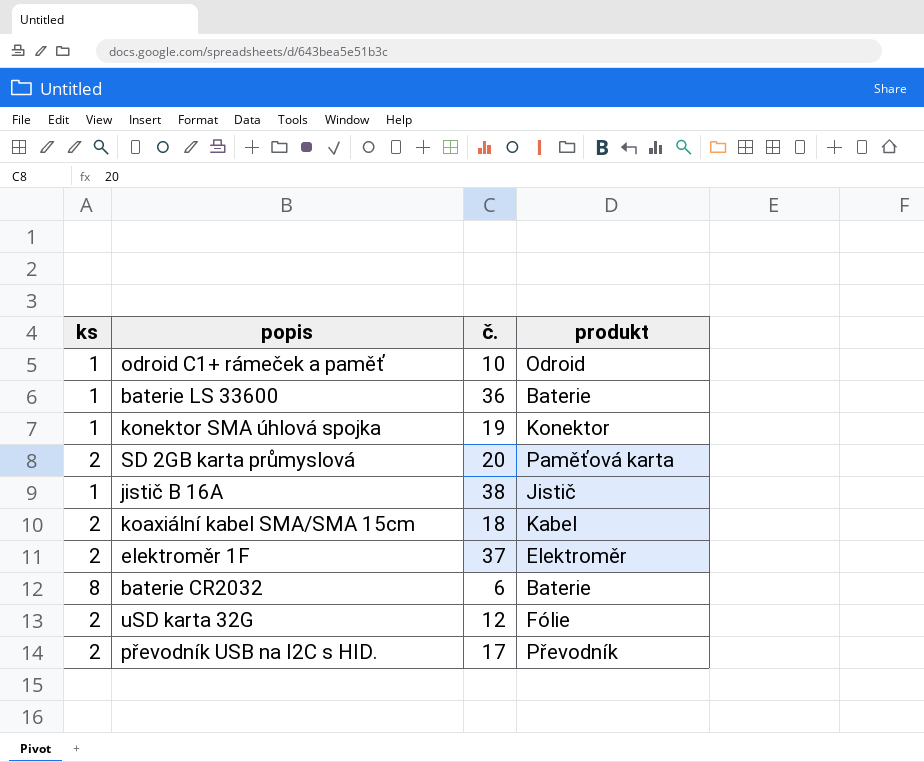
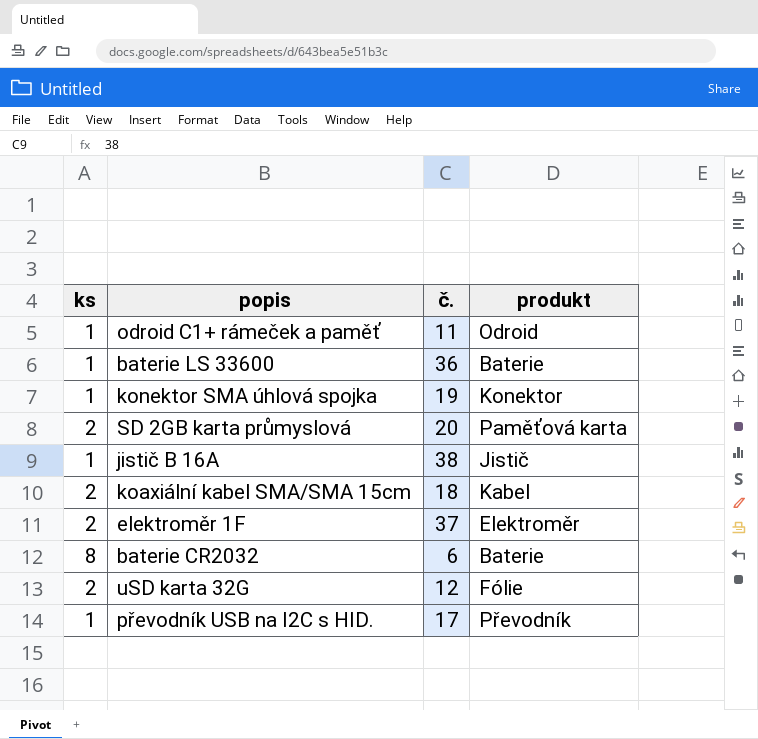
odroid C1+ rámeček a paměť | č.: 10 -> 11
převodník USB na I2C s HID. | ks: 2 -> 1

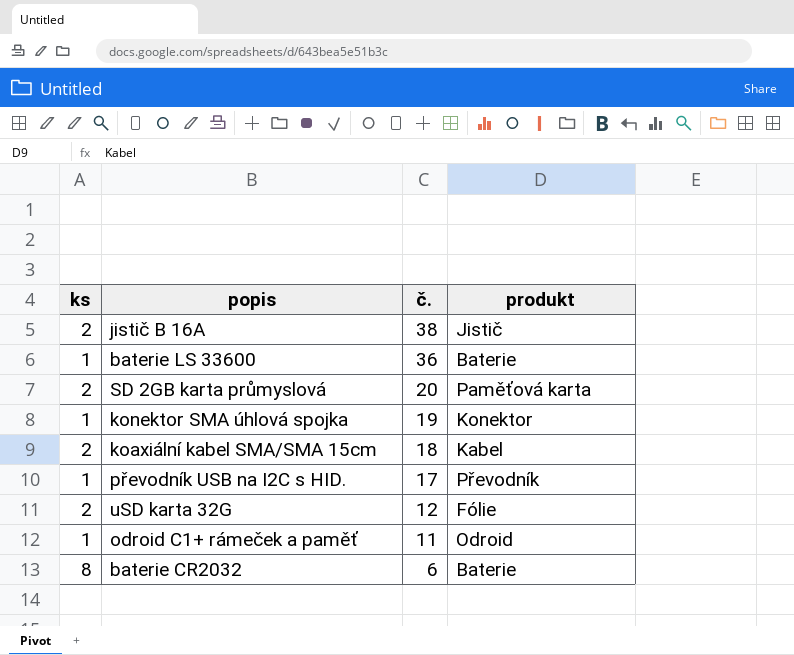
row order: none -> č. descending
row elektroměr 1F: 2 | 37 | Elektroměr -> none
jistič B 16A | ks: 1 -> 2

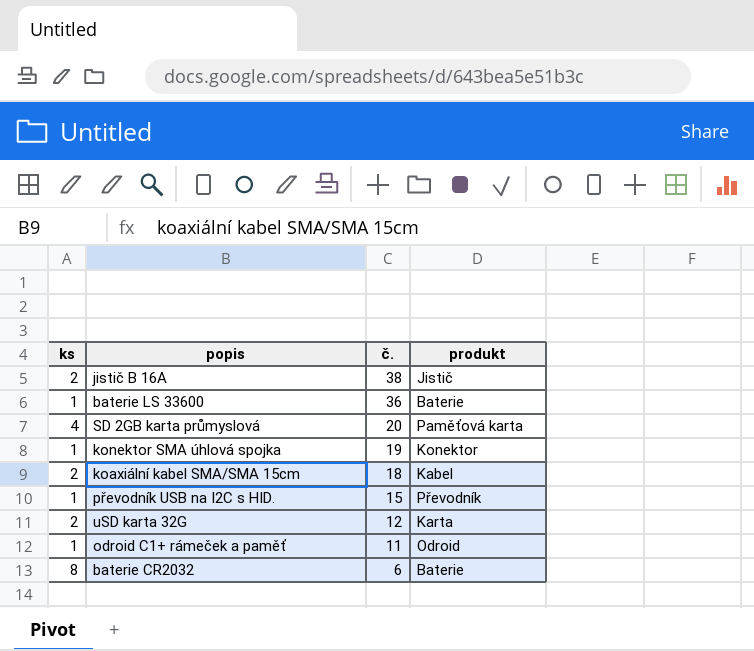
SD 2GB karta průmyslová | ks: 2 -> 4
převodník USB na I2C s HID. | č.: 17 -> 15
uSD karta 32G | produkt: Fólie -> Karta

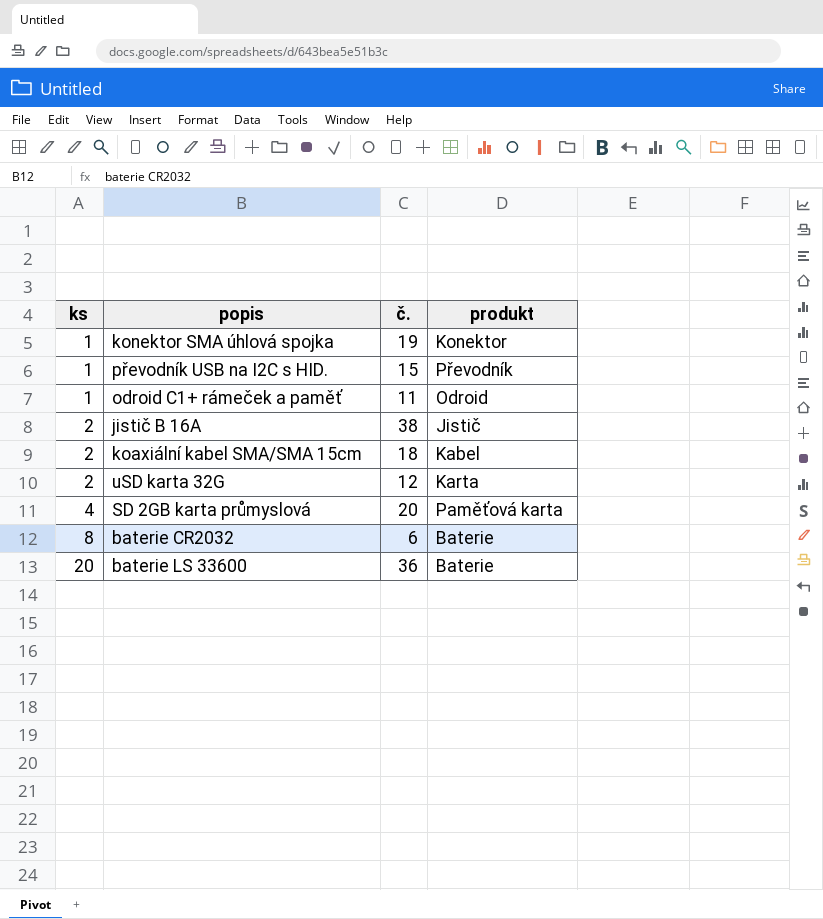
row order: č. descending -> ks ascending
baterie LS 33600 | ks: 1 -> 20

